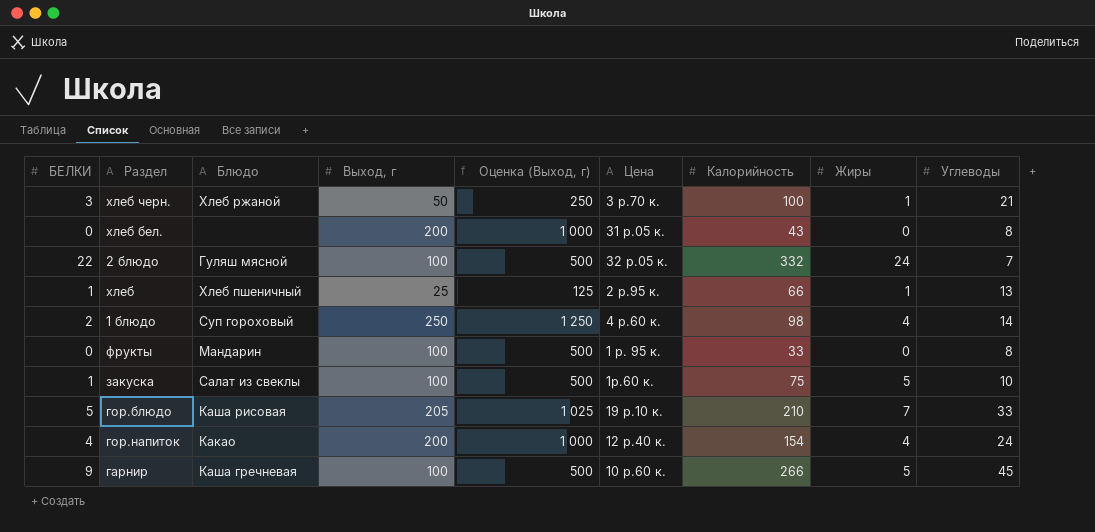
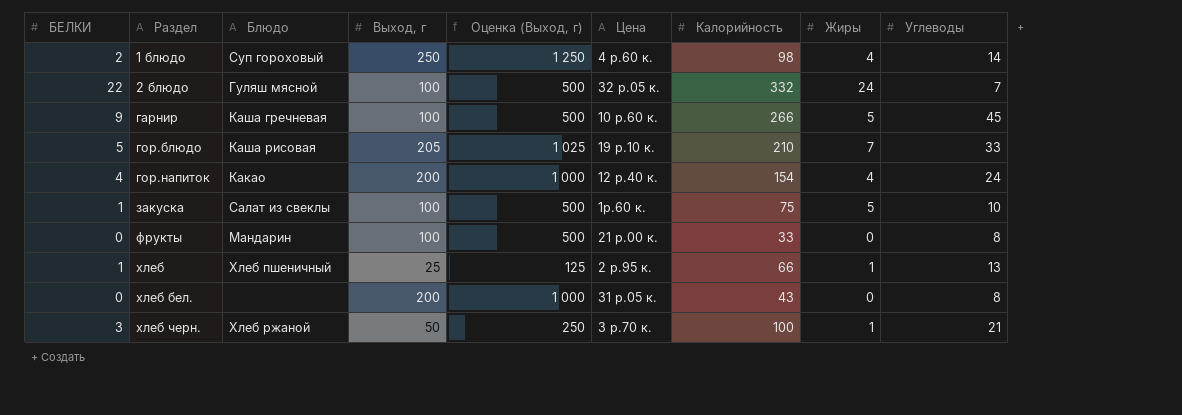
row order: none -> Раздел ascending
фрукты | Цена: 1 р. 95 к. -> 21 р.00 к.

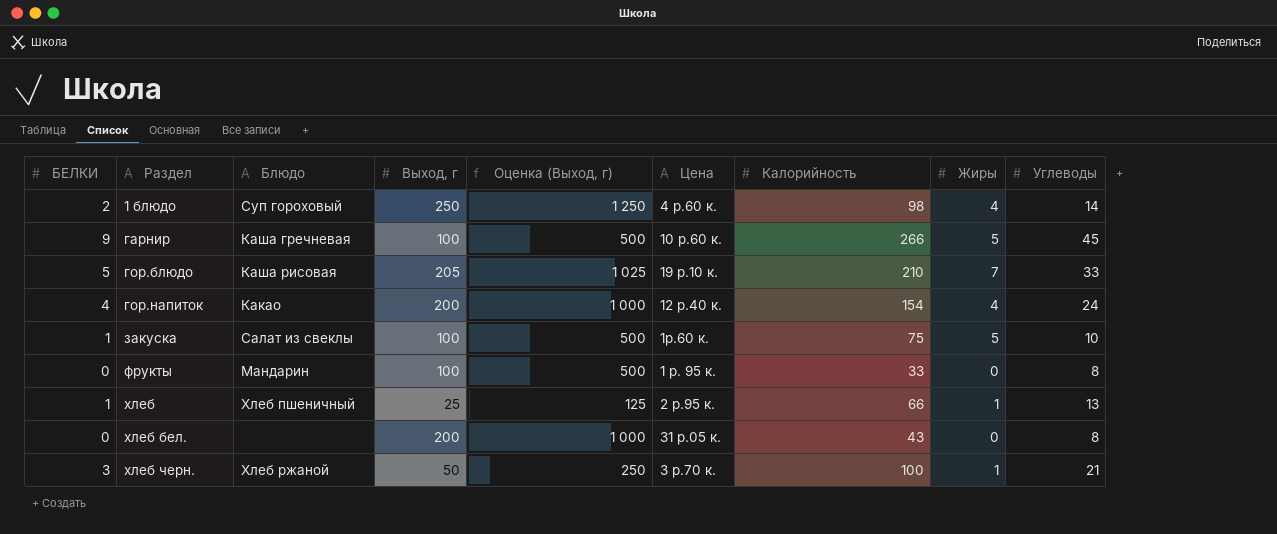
row 2 блюдо: 22 | Гуляш мясной | 100 | 500 | 32 р.05 к. | 332 | 24 | 7 -> none
фрукты | Цена: 21 р.00 к. -> 1 р. 95 к.

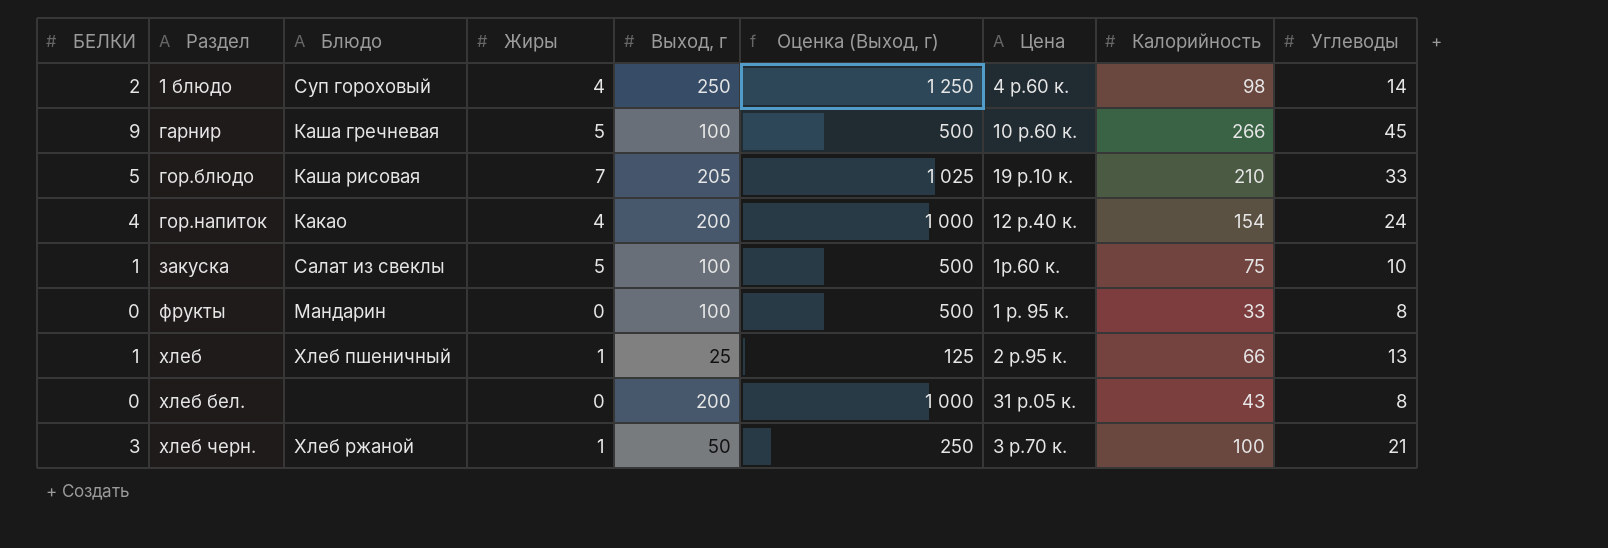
column Жиры | position: 8 -> 4

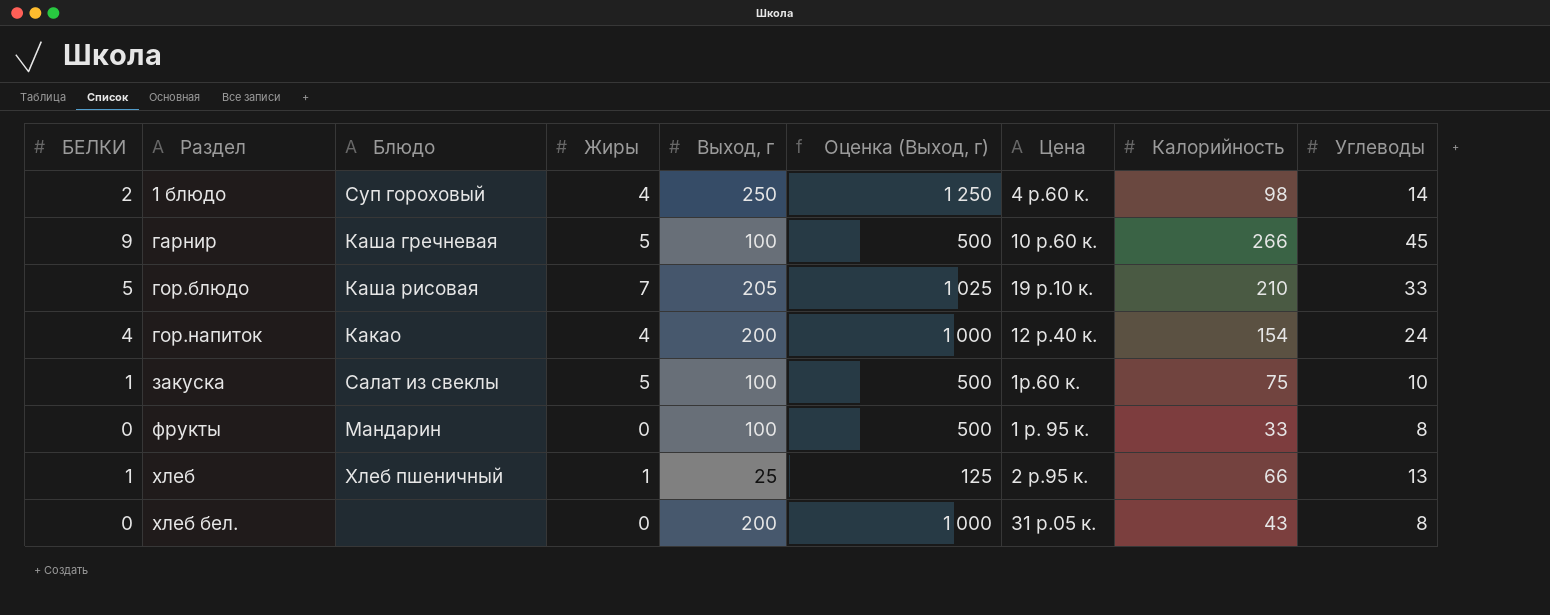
row хлеб черн.: 3 | Хлеб ржаной | 1 | 50 | 250 | 3 р.70 к. | 100 | 21 -> none

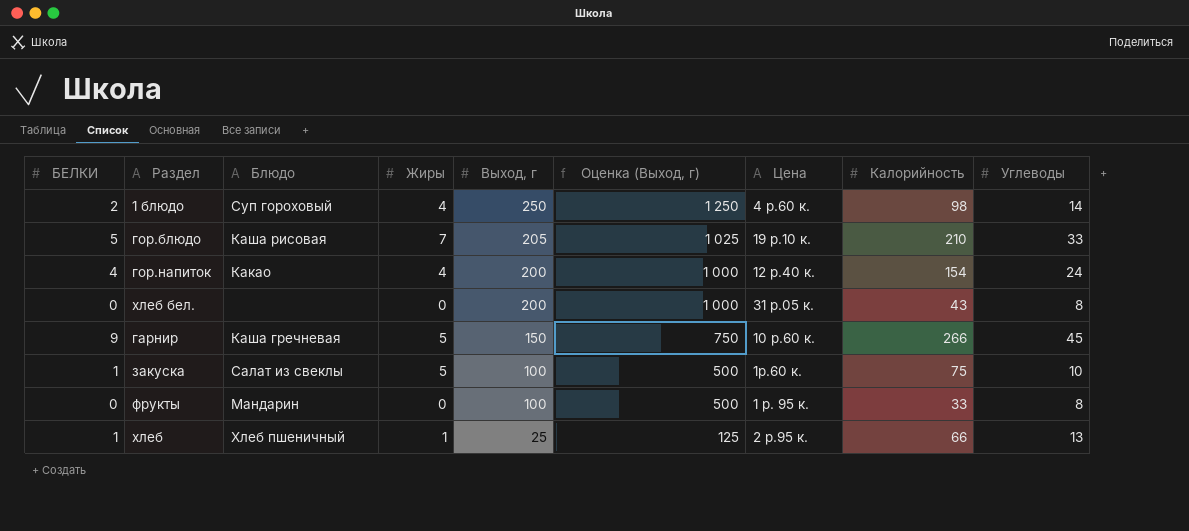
row order: Раздел ascending -> Выход, г descending
гарнир | Выход, г: 100 -> 150
гарнир | Оценка (Выход, г): 500 -> 750

